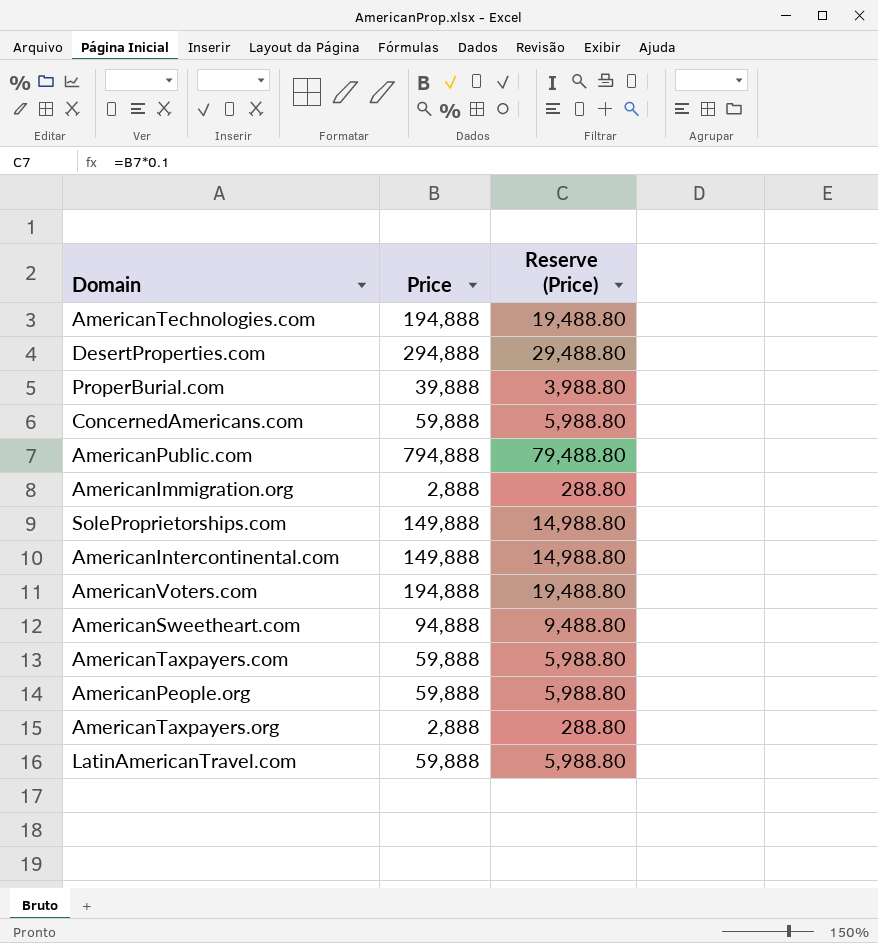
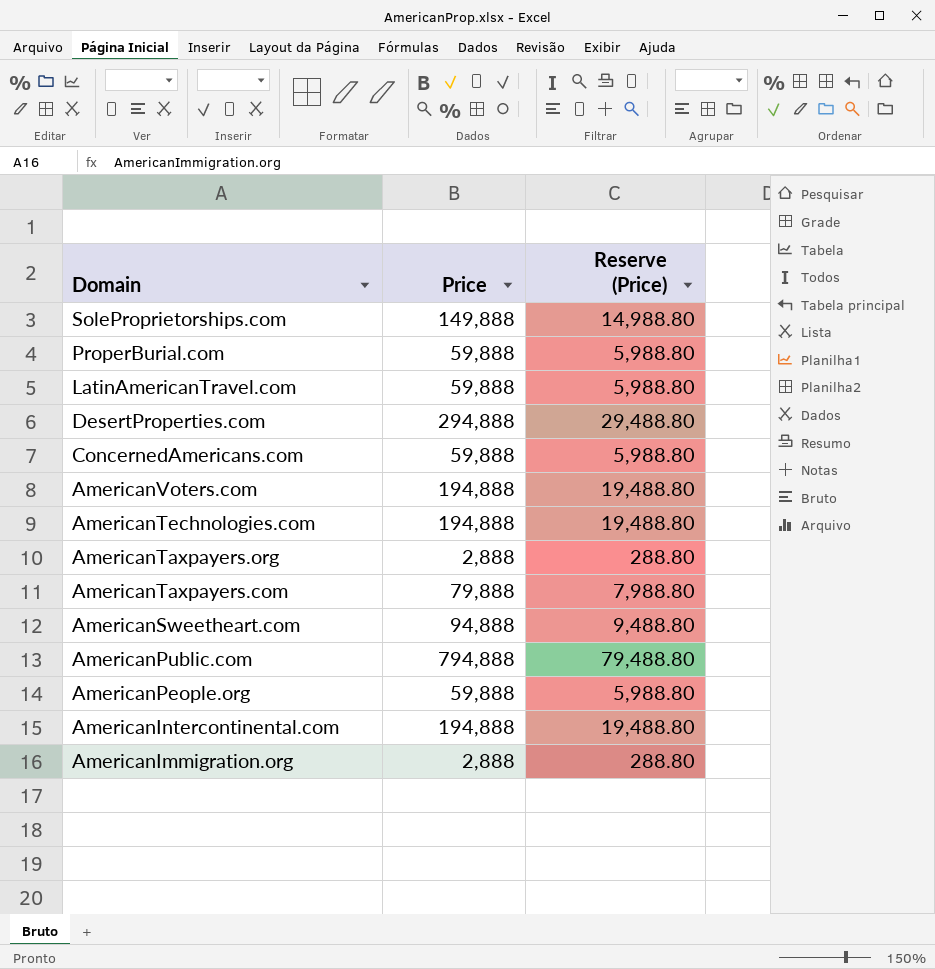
row order: none -> Domain descending
ProperBurial.com | Price: 39,888 -> 59,888
ProperBurial.com | Reserve (Price): 3,988.80 -> 5,988.80
AmericanTaxpayers.com | Price: 59,888 -> 79,888
AmericanTaxpayers.com | Reserve (Price): 5,988.80 -> 7,988.80
AmericanIntercontinental.com | Price: 149,888 -> 194,888
AmericanIntercontinental.com | Reserve (Price): 14,988.80 -> 19,488.80

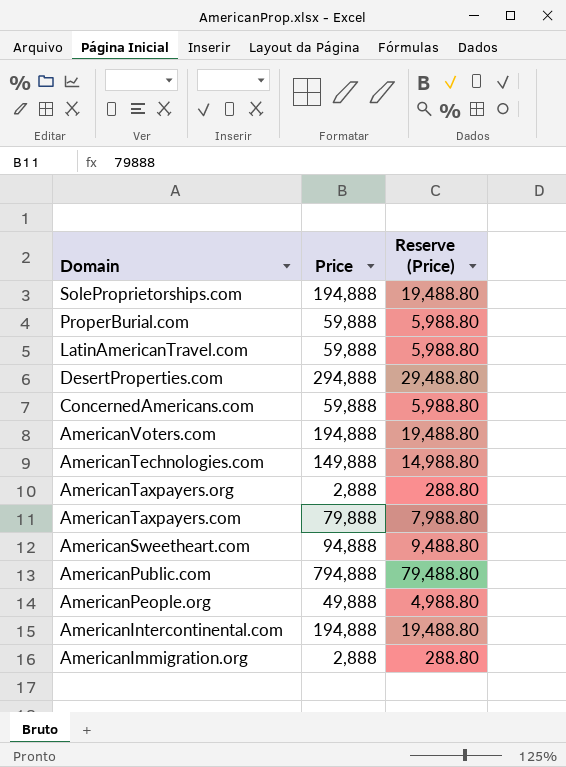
SoleProprietorships.com | Price: 149,888 -> 194,888
SoleProprietorships.com | Reserve (Price): 14,988.80 -> 19,488.80
AmericanTechnologies.com | Price: 194,888 -> 149,888
AmericanTechnologies.com | Reserve (Price): 19,488.80 -> 14,988.80
AmericanPeople.org | Price: 59,888 -> 49,888
AmericanPeople.org | Reserve (Price): 5,988.80 -> 4,988.80

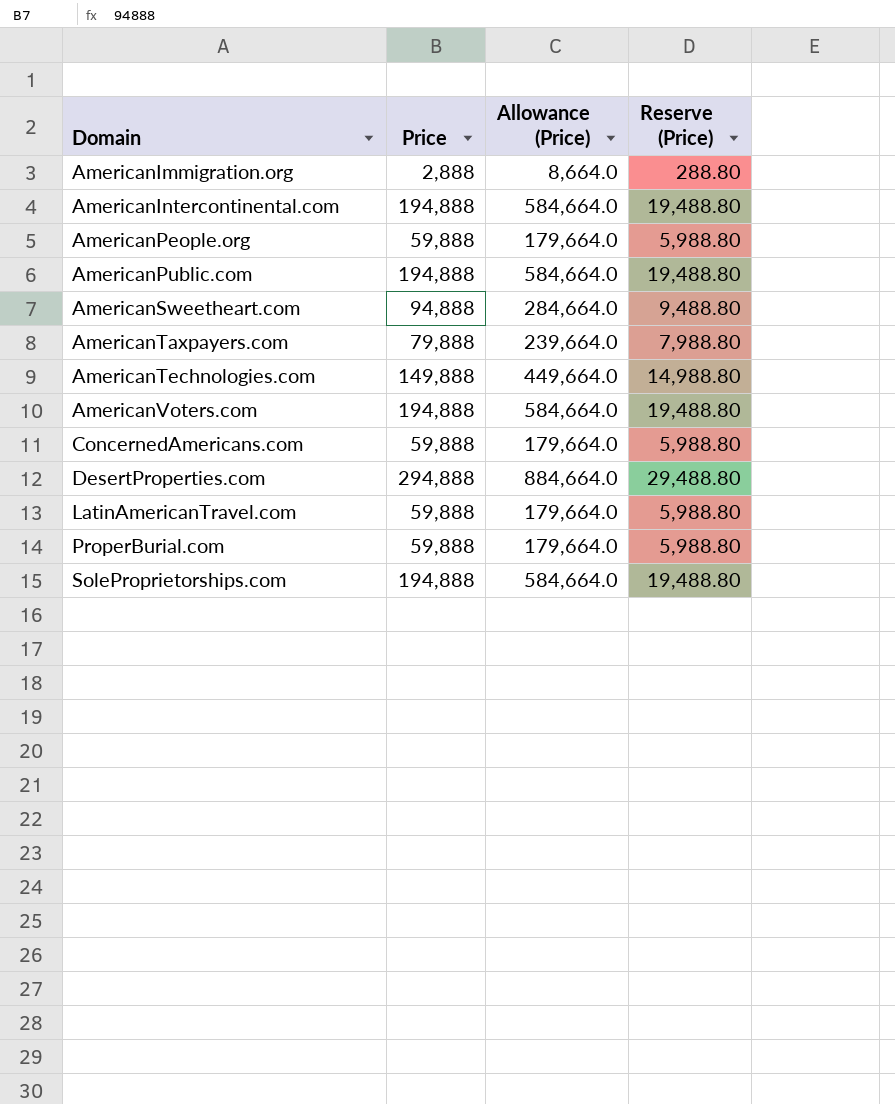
row order: Domain descending -> Domain ascending
column Allowance (Price) | formula: none -> [Price] * 3
row AmericanTaxpayers.org: 2,888 | 288.80 -> none
AmericanPeople.org | Price: 49,888 -> 59,888
AmericanPeople.org | Reserve (Price): 4,988.80 -> 5,988.80
AmericanPublic.com | Price: 794,888 -> 194,888
AmericanPublic.com | Reserve (Price): 79,488.80 -> 19,488.80

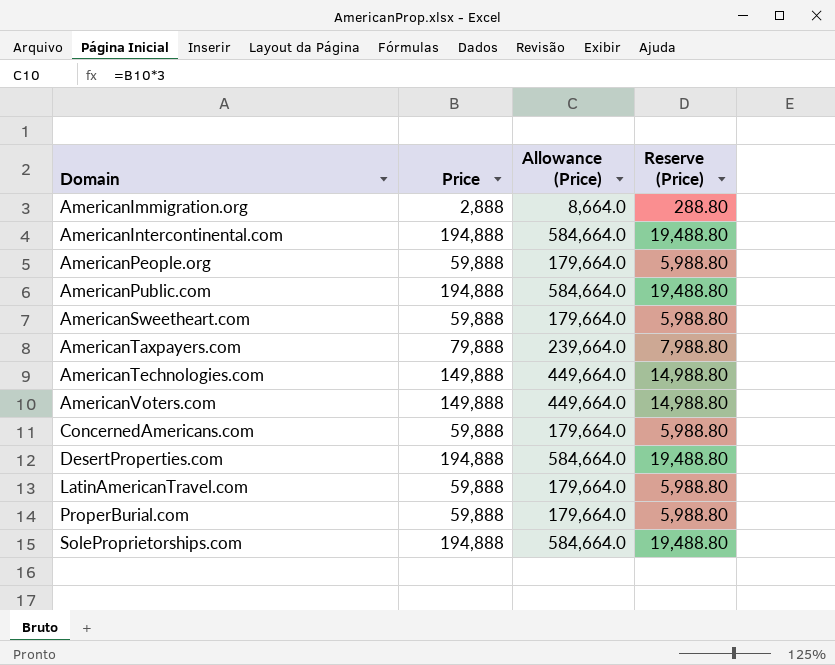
AmericanSweetheart.com | Price: 94,888 -> 59,888
AmericanSweetheart.com | Allowance (Price): 284,664.0 -> 179,664.0
AmericanSweetheart.com | Reserve (Price): 9,488.80 -> 5,988.80
AmericanVoters.com | Price: 194,888 -> 149,888
AmericanVoters.com | Allowance (Price): 584,664.0 -> 449,664.0
AmericanVoters.com | Reserve (Price): 19,488.80 -> 14,988.80
DesertProperties.com | Price: 294,888 -> 194,888
DesertProperties.com | Allowance (Price): 884,664.0 -> 584,664.0
DesertProperties.com | Reserve (Price): 29,488.80 -> 19,488.80

